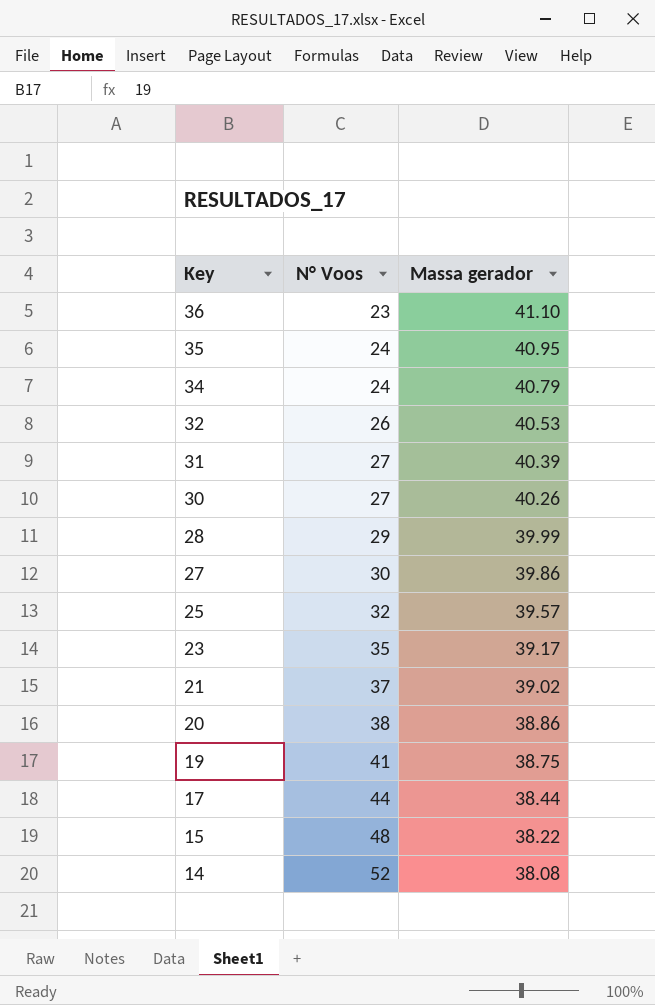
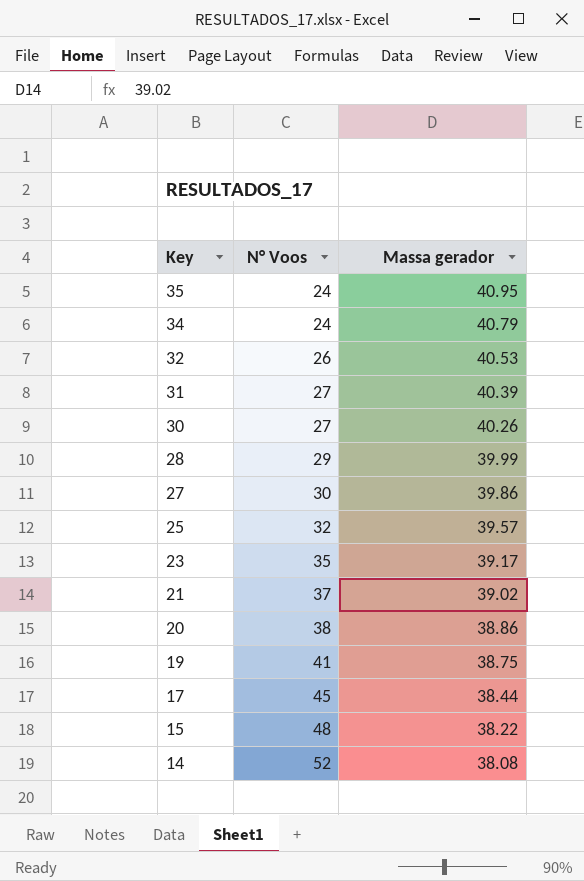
row 36: 23 | 41.10 -> none
17 | N° Voos: 44 -> 45

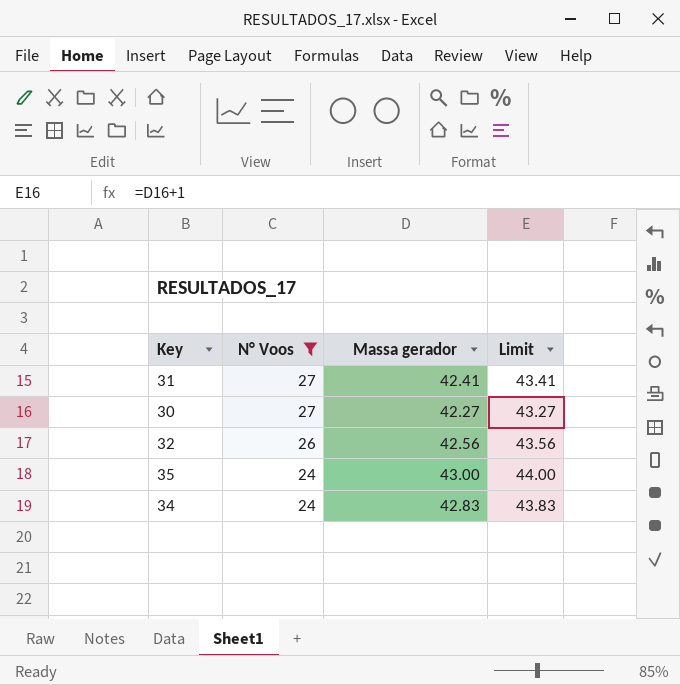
filter: none -> N° Voos <= 27
row order: Key descending -> N° Voos descending
column Limit | formula: none -> [Massa gerador] + 1
31 | Massa gerador: 40.39 -> 42.41
30 | Massa gerador: 40.26 -> 42.27
32 | Massa gerador: 40.53 -> 42.56
35 | Massa gerador: 40.95 -> 43.00
34 | Massa gerador: 40.79 -> 42.83

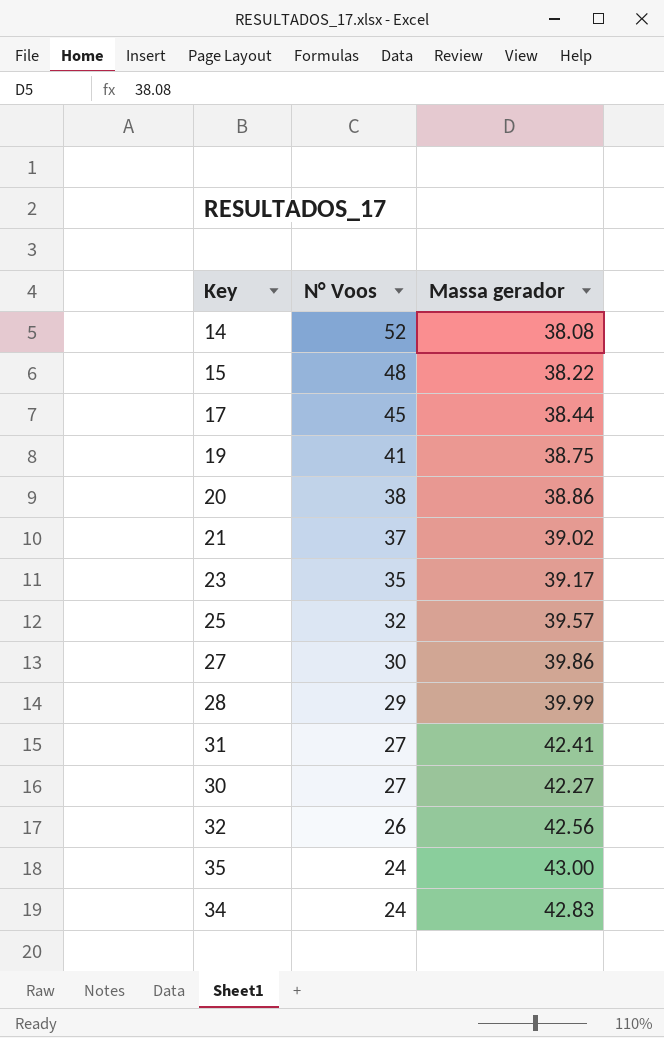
filter: N° Voos <= 27 -> none
column Limit | formula: [Massa gerador] + 1 -> none

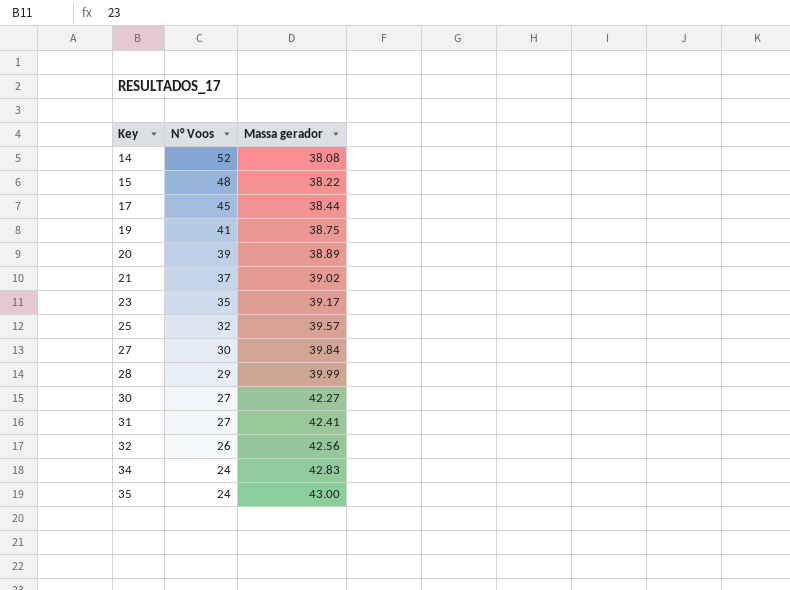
row order: N° Voos descending -> Key ascending
20 | N° Voos: 38 -> 39
20 | Massa gerador: 38.86 -> 38.89
27 | Massa gerador: 39.86 -> 39.84

